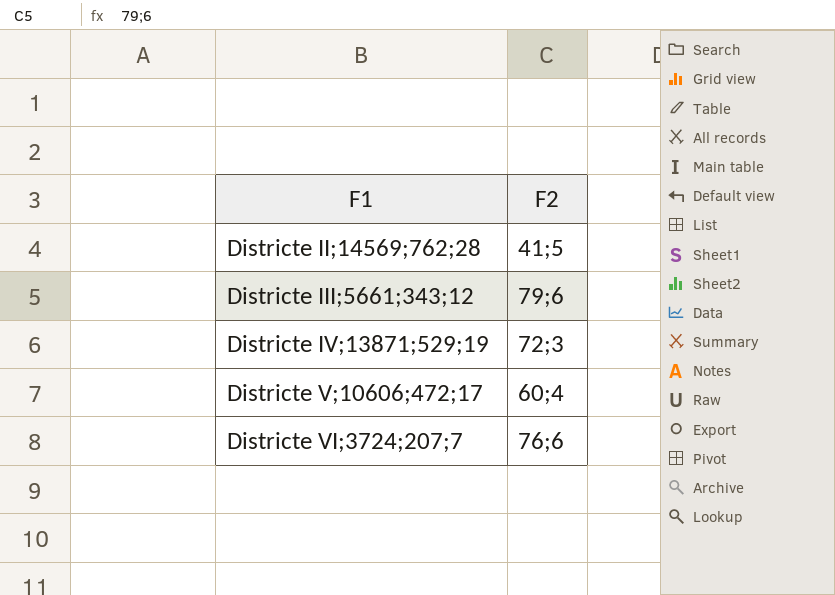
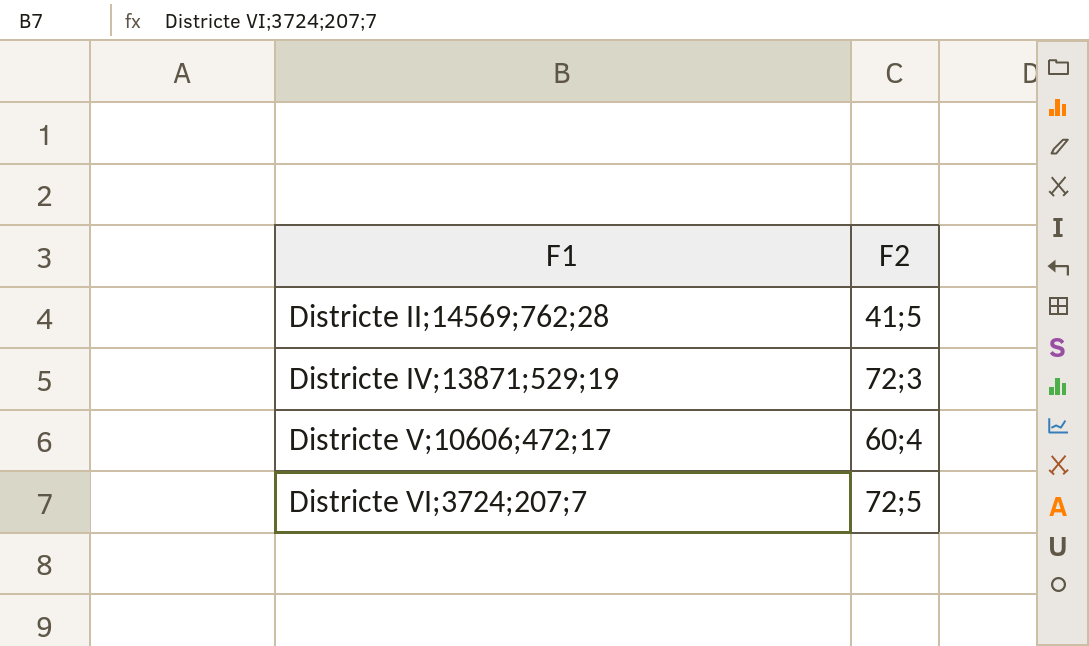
row Districte III;5661;343;12: 79;6 -> none
Districte VI;3724;207;7 | F2: 76;6 -> 72;5

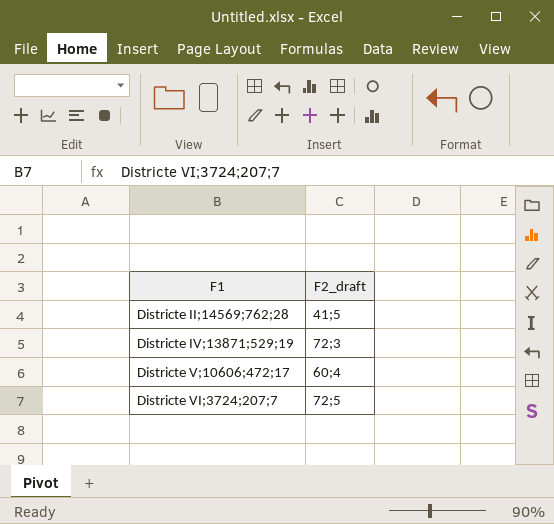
column name: F2 -> F2_draft

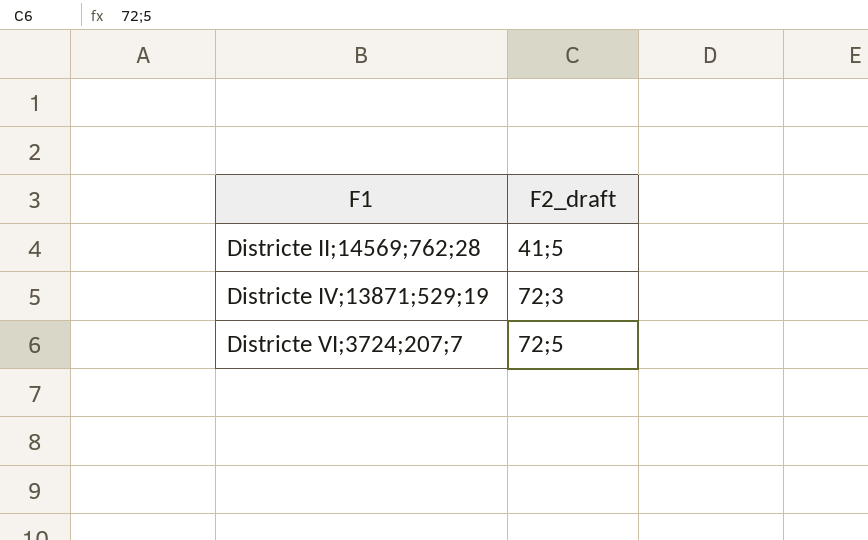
row Districte V;10606;472;17: 60;4 -> none

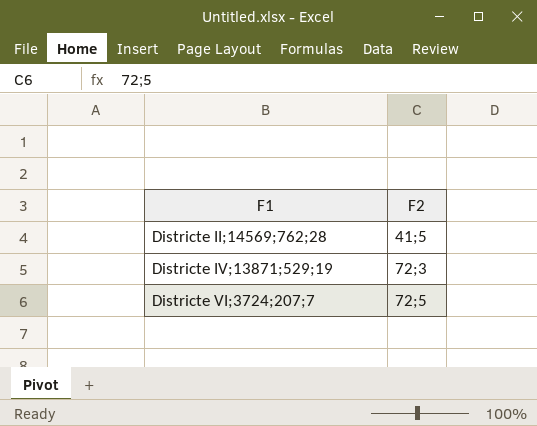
column name: F2_draft -> F2

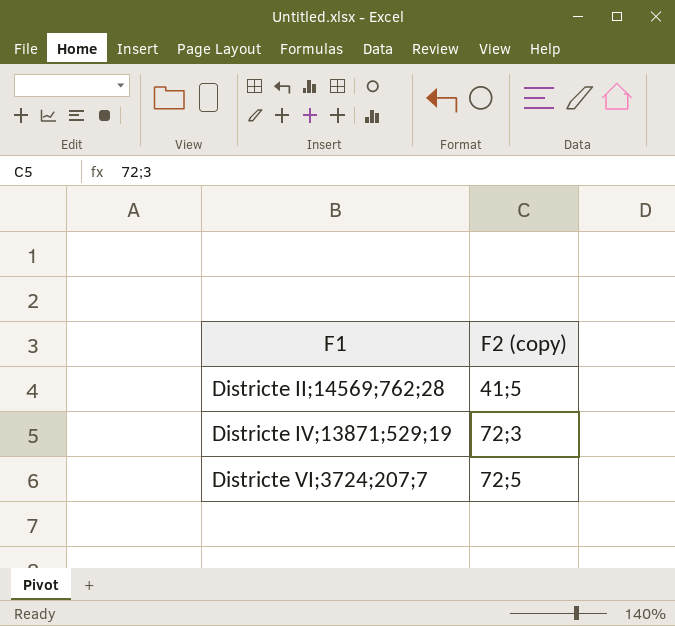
column name: F2 -> F2 (copy)

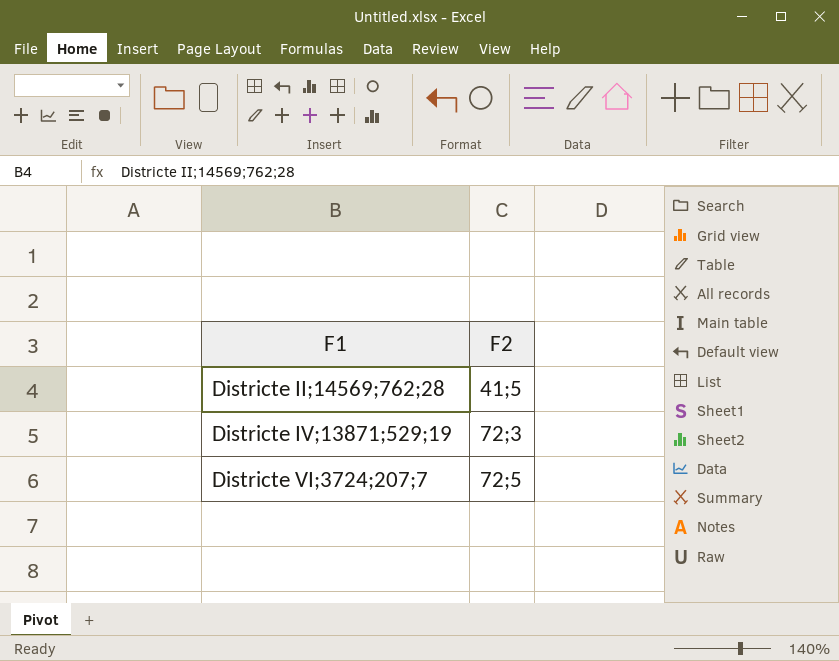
column name: F2 (copy) -> F2

